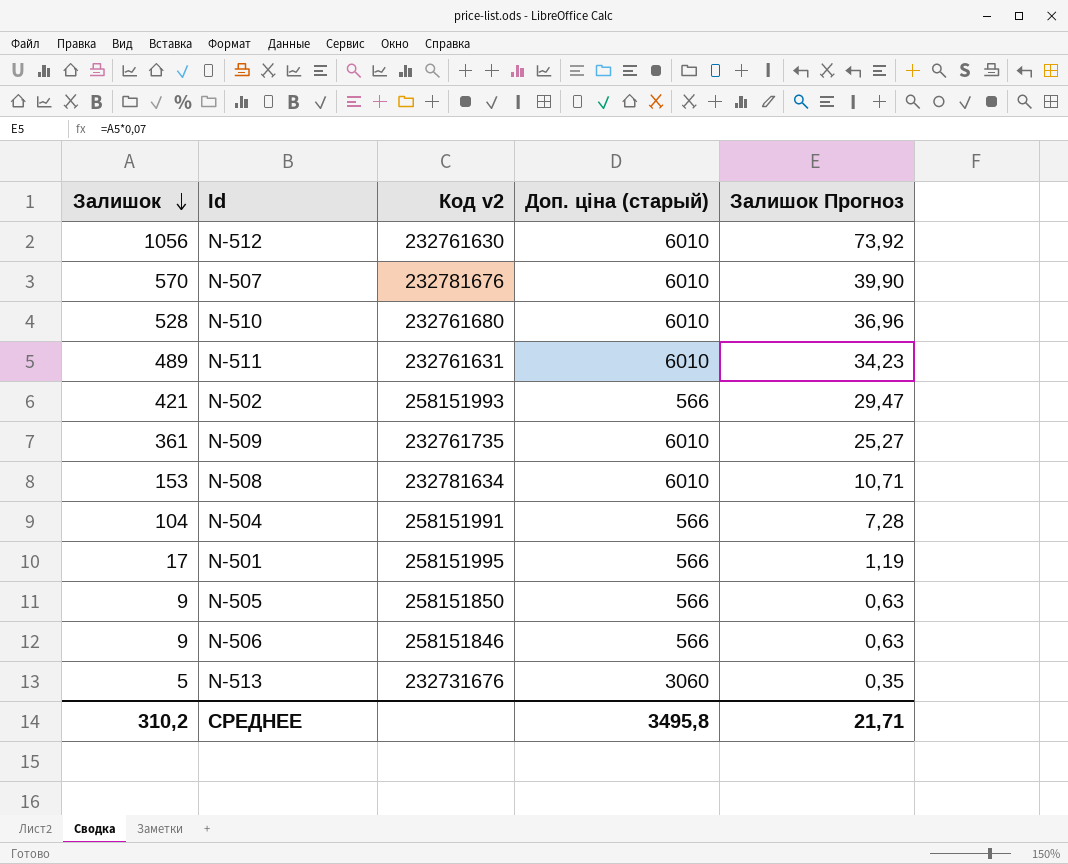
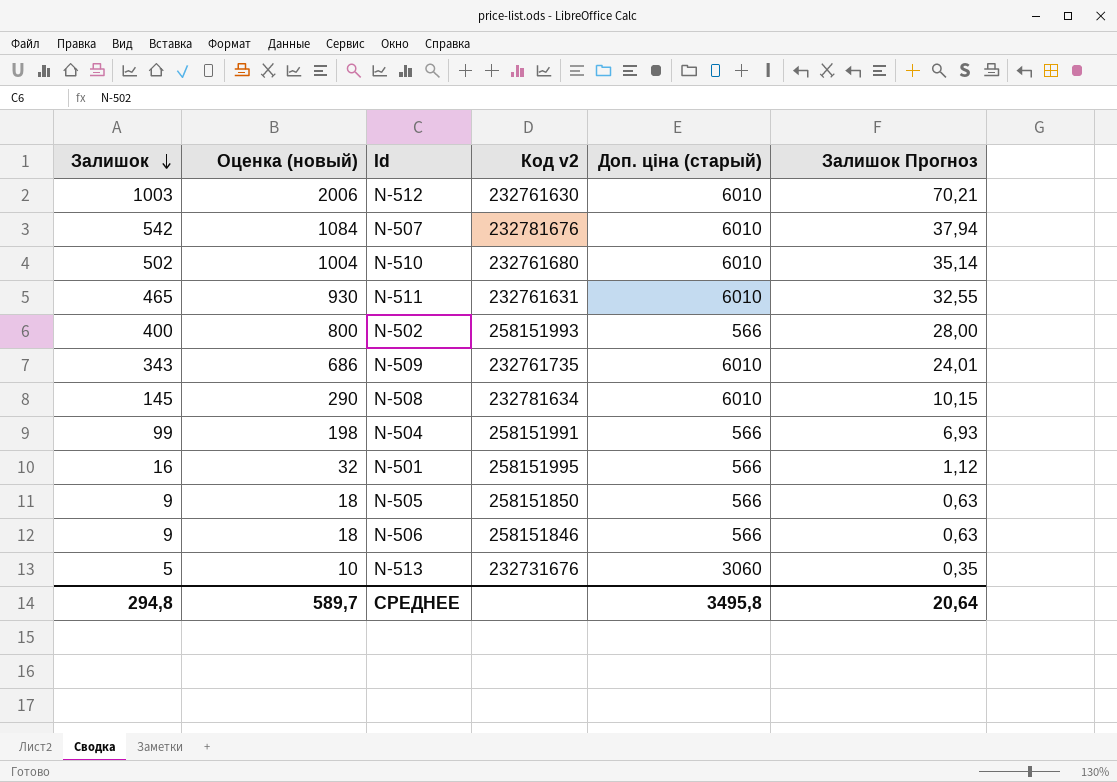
column Оценка (новый) | formula: none -> [Залишок] * 2
N-512 | Залишок: 1056 -> 1003
N-512 | Залишок Прогноз: 73,92 -> 70,21
N-507 | Залишок: 570 -> 542
N-507 | Залишок Прогноз: 39,90 -> 37,94
N-510 | Залишок: 528 -> 502
N-510 | Залишок Прогноз: 36,96 -> 35,14
N-511 | Залишок: 489 -> 465
N-511 | Залишок Прогноз: 34,23 -> 32,55
N-502 | Залишок: 421 -> 400
N-502 | Залишок Прогноз: 29,47 -> 28,00
N-509 | Залишок: 361 -> 343
N-509 | Залишок Прогноз: 25,27 -> 24,01
N-508 | Залишок: 153 -> 145
N-508 | Залишок Прогноз: 10,71 -> 10,15
N-504 | Залишок: 104 -> 99
N-504 | Залишок Прогноз: 7,28 -> 6,93
N-501 | Залишок: 17 -> 16
N-501 | Залишок Прогноз: 1,19 -> 1,12
СРЕДНЕЕ | Залишок: 310,2 -> 294,8
СРЕДНЕЕ | Залишок Прогноз: 21,71 -> 20,64

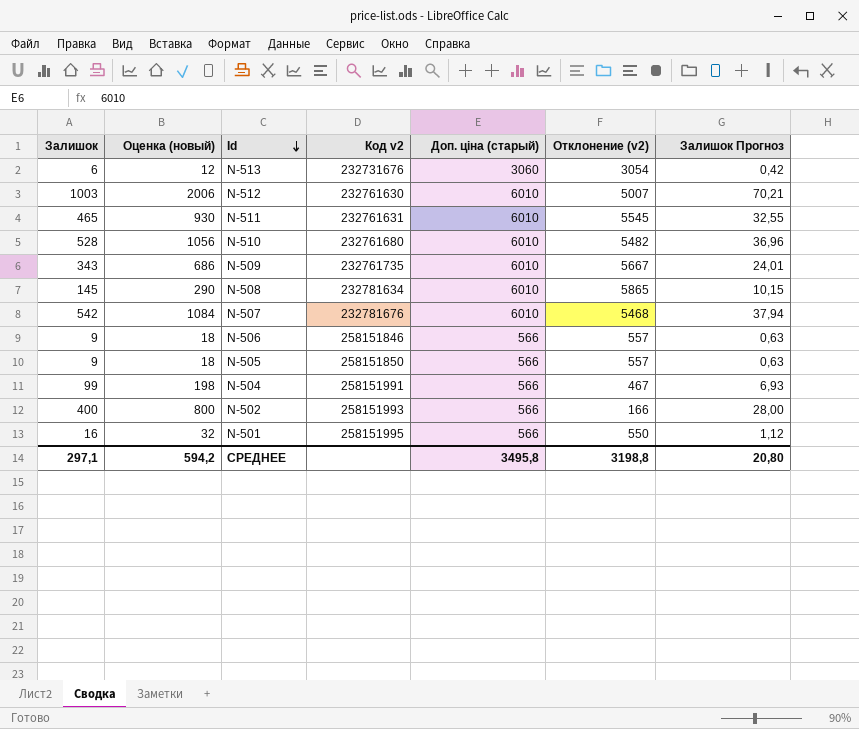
row order: Залишок descending -> Id descending
column Отклонение (v2) | formula: none -> [Доп. ціна (старый)] - [Залишок]
N-513 | Залишок: 5 -> 6
N-513 | Оценка (новый): 10 -> 12
N-513 | Залишок Прогноз: 0,35 -> 0,42
N-510 | Залишок: 502 -> 528
N-510 | Оценка (новый): 1004 -> 1056
N-510 | Залишок Прогноз: 35,14 -> 36,96
СРЕДНЕЕ | Залишок: 294,8 -> 297,1
СРЕДНЕЕ | Оценка (новый): 589,7 -> 594,2
СРЕДНЕЕ | Залишок Прогноз: 20,64 -> 20,80

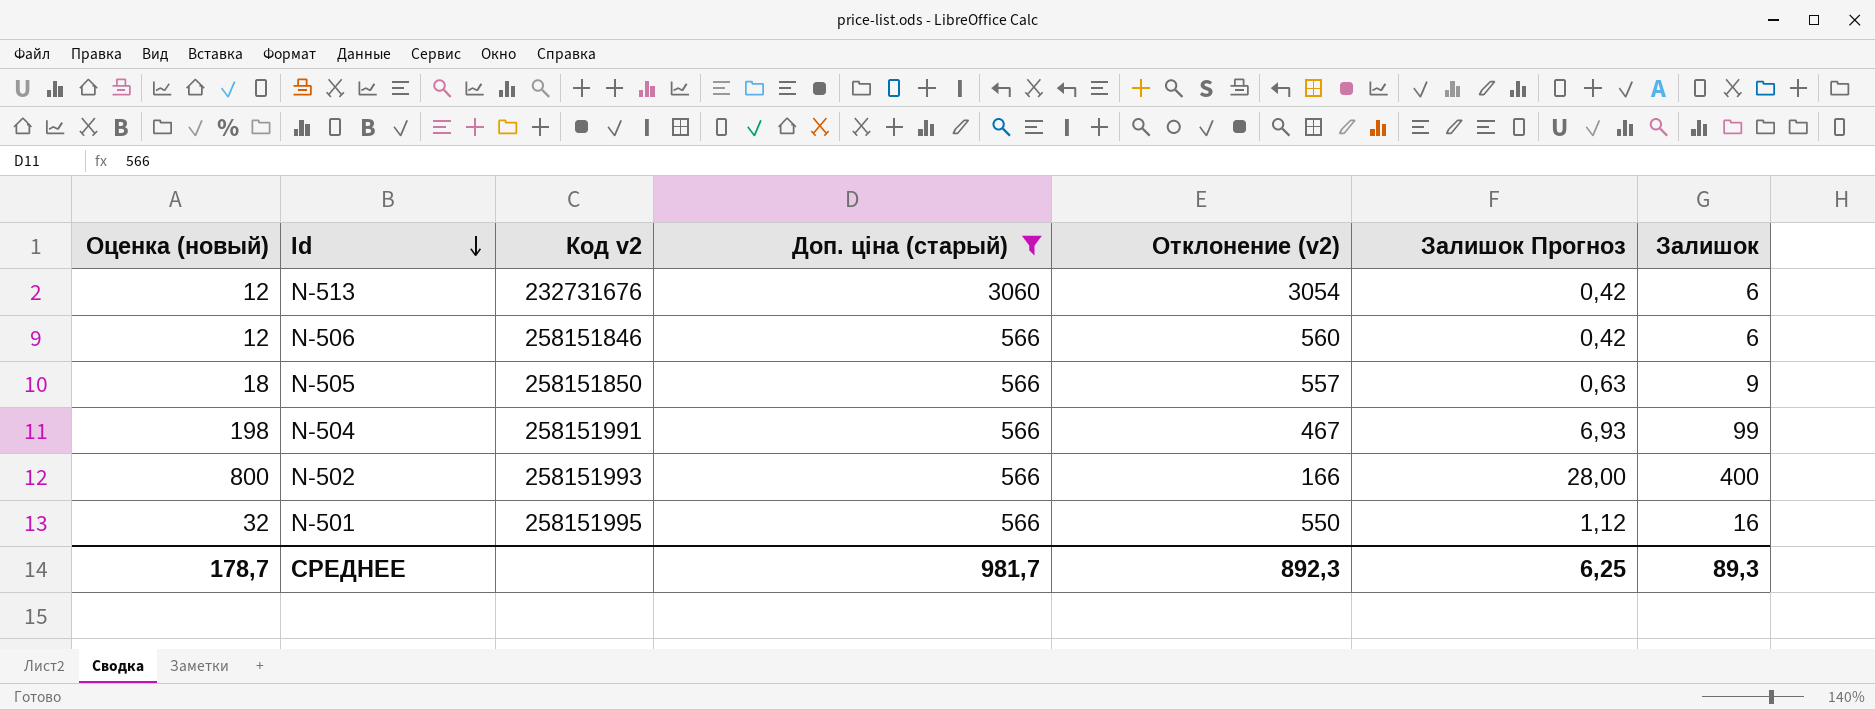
filter: none -> Доп. ціна (старый) != 6010
column Залишок | position: 1 -> 7
N-506 | Оценка (новый): 18 -> 12
N-506 | Отклонение (v2): 557 -> 560
N-506 | Залишок Прогноз: 0,63 -> 0,42
N-506 | Залишок: 9 -> 6
СРЕДНЕЕ | Оценка (новый): 594,2 -> 178,7
СРЕДНЕЕ | Доп. ціна (старый): 3495,8 -> 981,7
СРЕДНЕЕ | Отклонение (v2): 3198,8 -> 892,3
СРЕДНЕЕ | Залишок Прогноз: 20,80 -> 6,25
СРЕДНЕЕ | Залишок: 297,1 -> 89,3

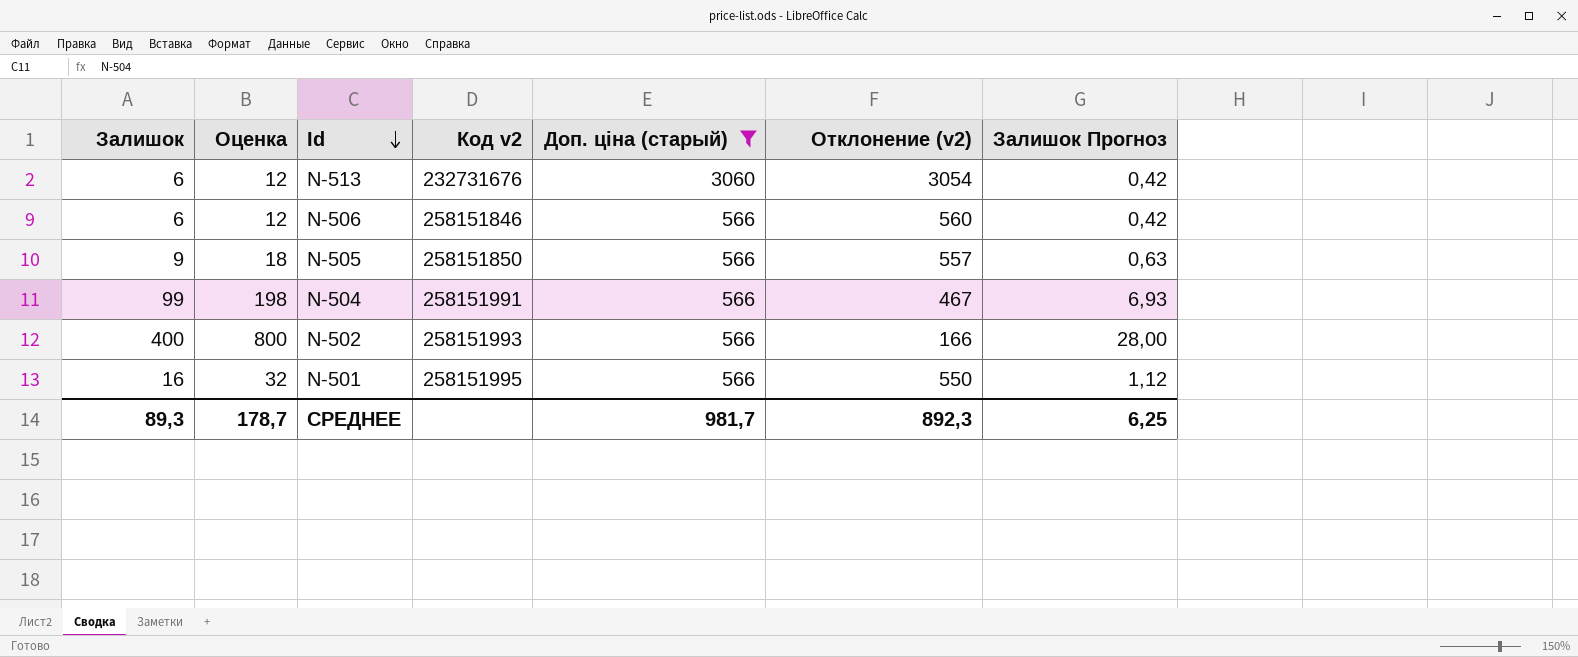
column Залишок | position: 7 -> 1
column name: Оценка (новый) -> Оценка

